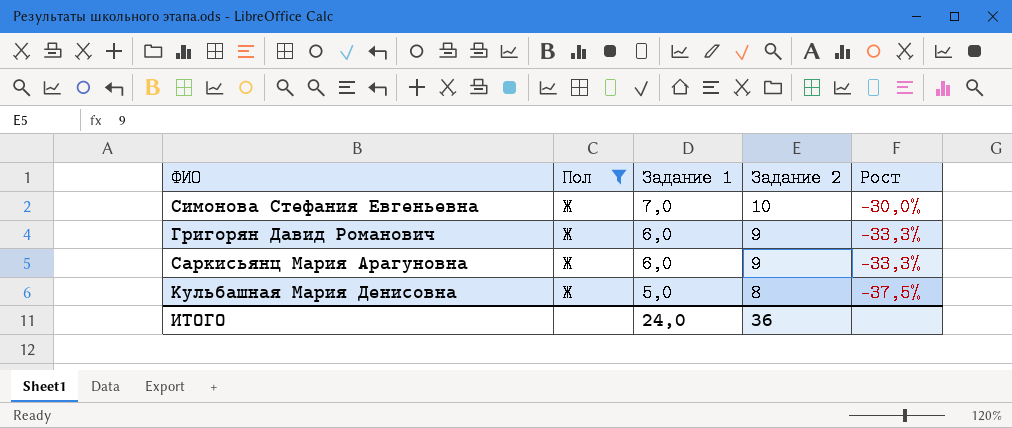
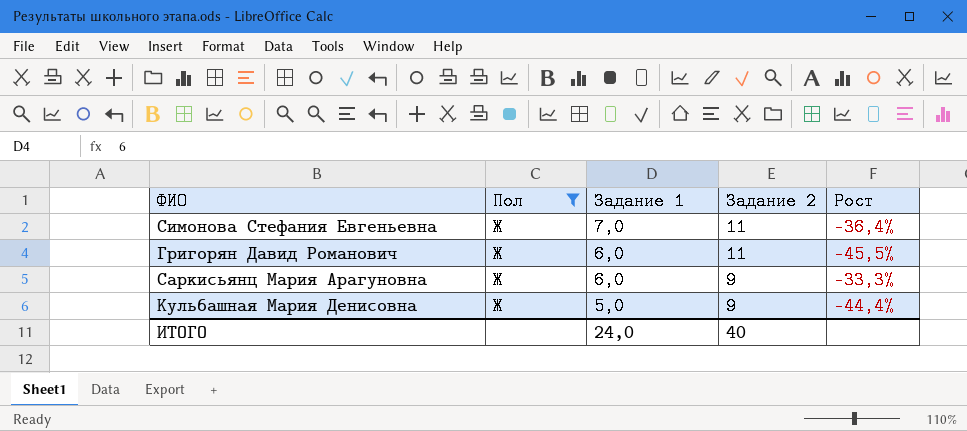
Симонова Стефания Евгеньевна | Задание 2: 10 -> 11
Симонова Стефания Евгеньевна | Рост: -30,0% -> -36,4%
Григорян Давид Романович | Задание 2: 9 -> 11
Григорян Давид Романович | Рост: -33,3% -> -45,5%
Кульбашная Мария Денисовна | Задание 2: 8 -> 9
Кульбашная Мария Денисовна | Рост: -37,5% -> -44,4%
ИТОГО | Задание 2: 36 -> 40

